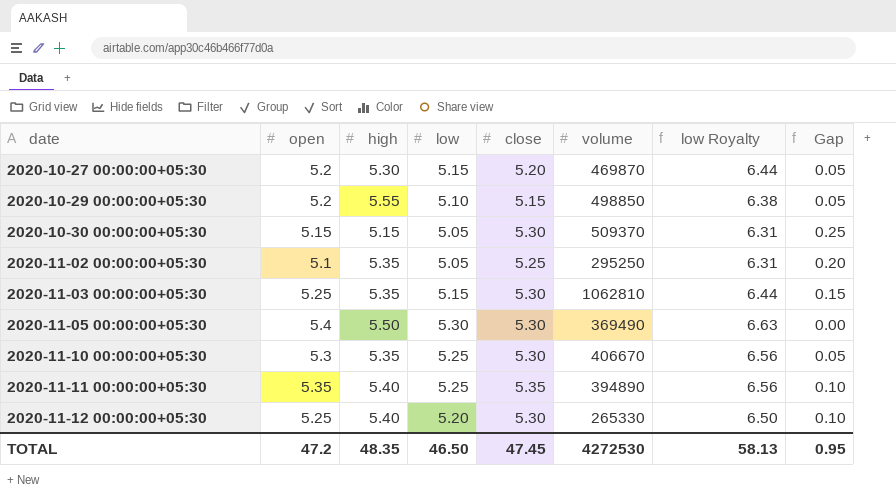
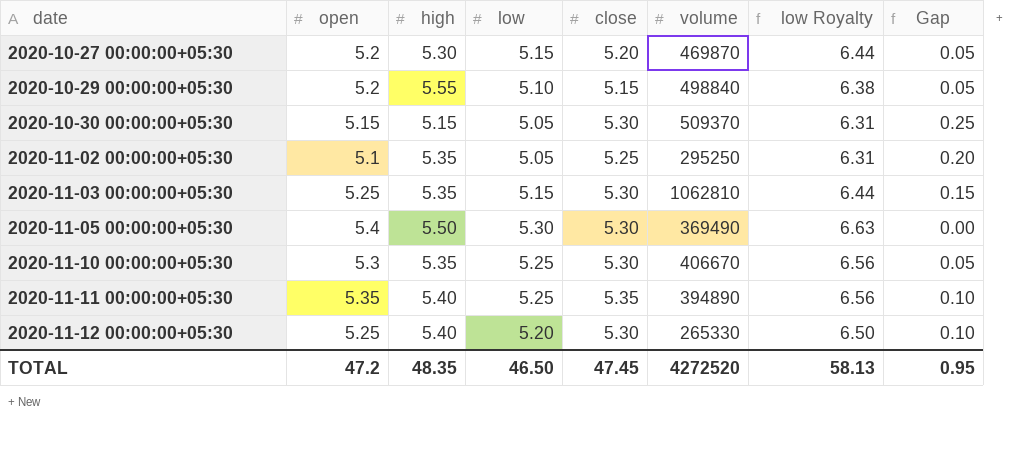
2020-10-29 00:00:00+05:30 | volume: 498850 -> 498840
TOTAL | volume: 4272530 -> 4272520

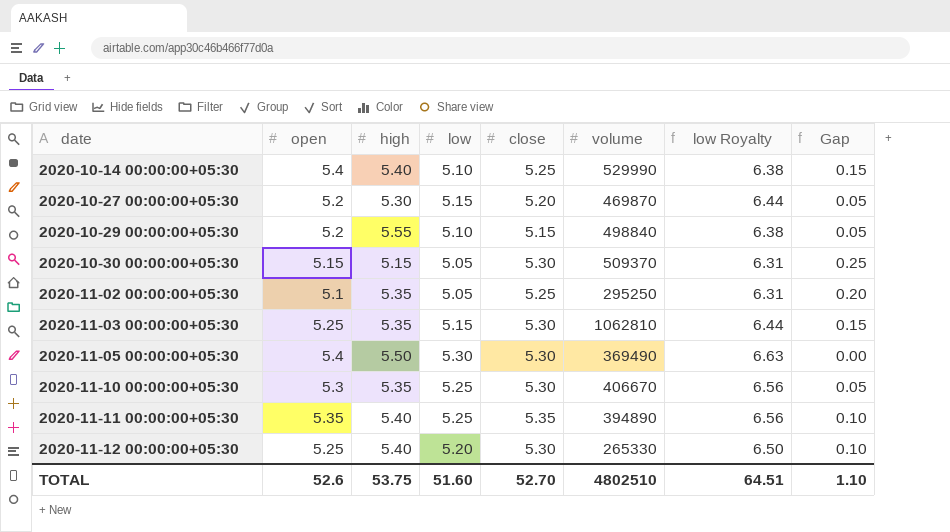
row 2020-10-14 00:00:00+05:30: none -> 5.4 | 5.40 | 5.10 | 5.25 | 529990 | 6.38 | 0.15
TOTAL | open: 47.2 -> 52.6
TOTAL | high: 48.35 -> 53.75
TOTAL | low: 46.50 -> 51.60
TOTAL | close: 47.45 -> 52.70
TOTAL | volume: 4272520 -> 4802510
TOTAL | low Royalty: 58.13 -> 64.51
TOTAL | Gap: 0.95 -> 1.10

